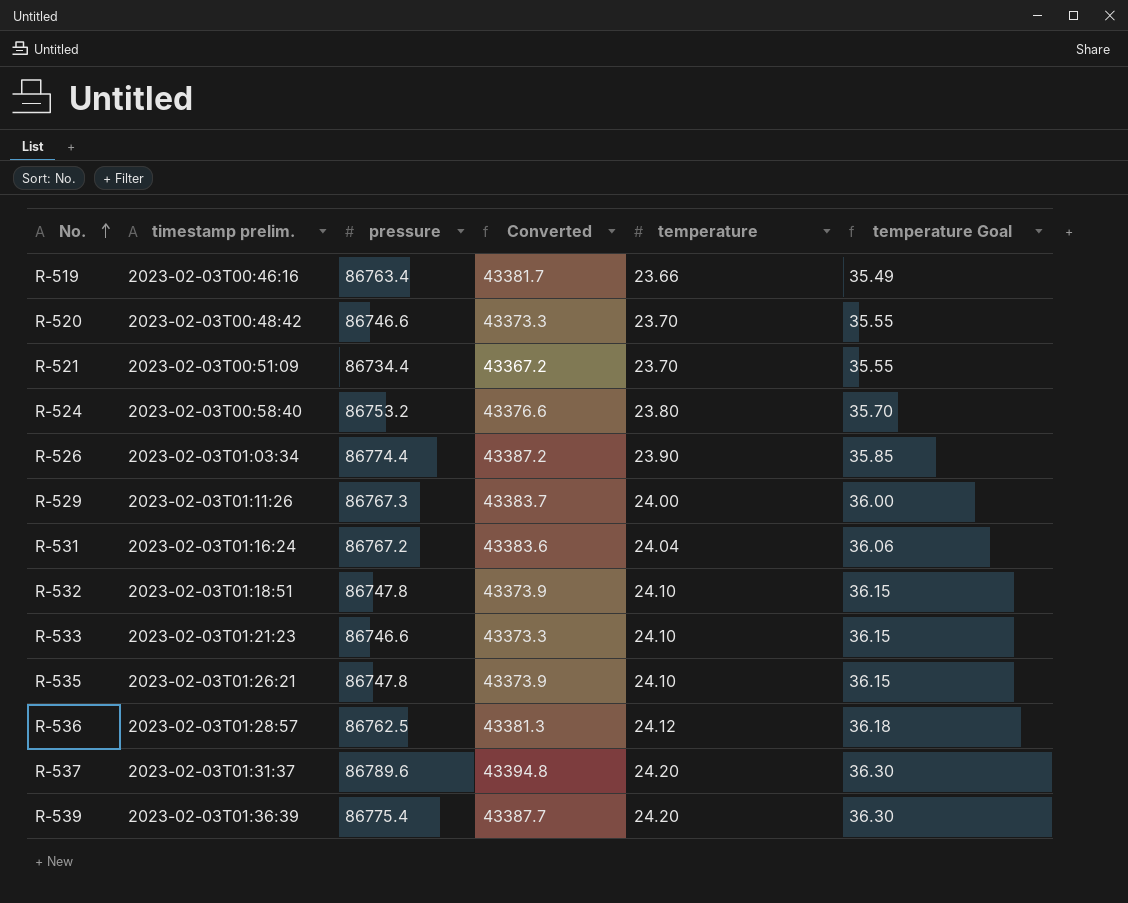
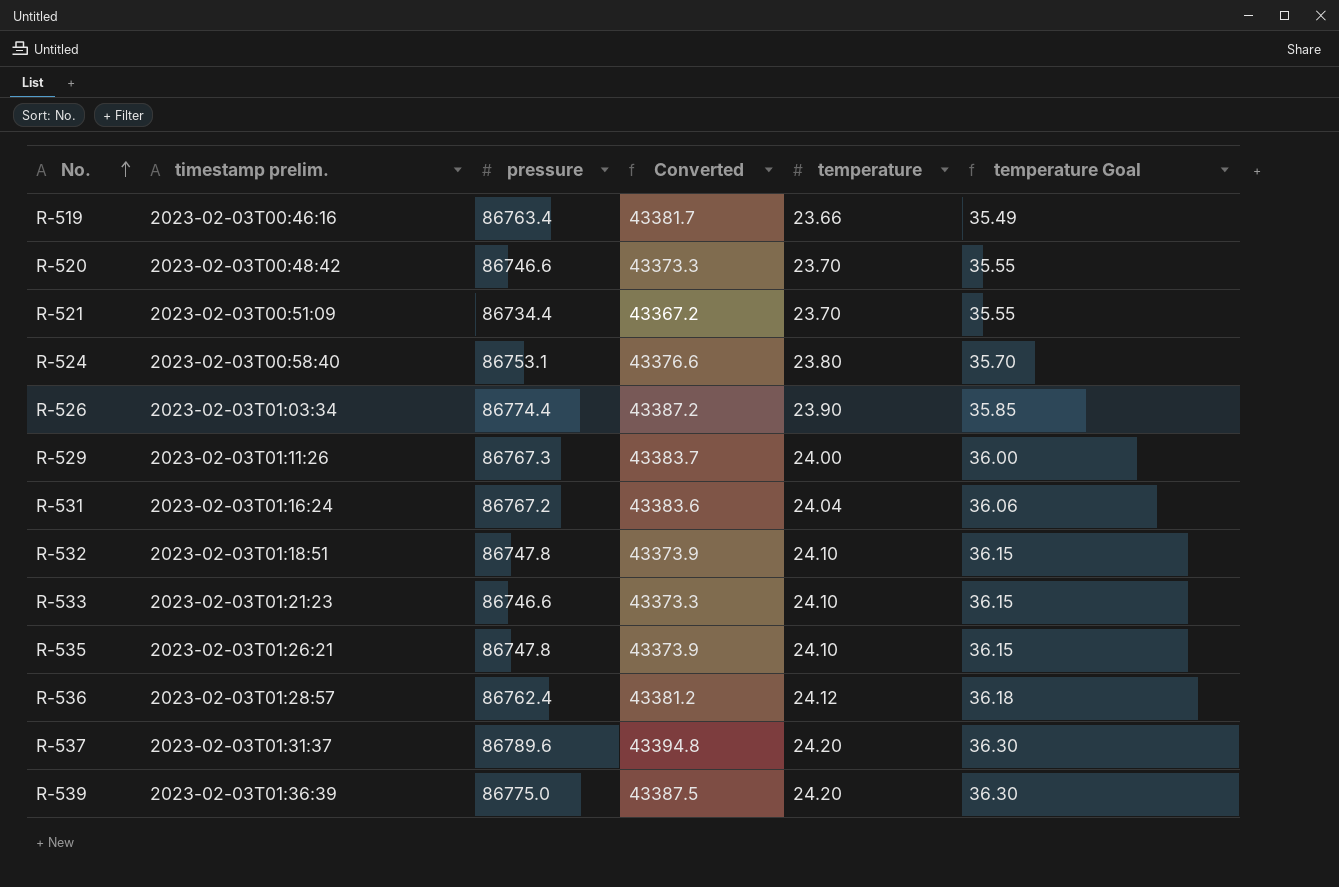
R-524 | pressure: 86753.2 -> 86753.1
R-536 | pressure: 86762.5 -> 86762.4
R-536 | Converted: 43381.3 -> 43381.2
R-539 | pressure: 86775.4 -> 86775.0
R-539 | Converted: 43387.7 -> 43387.5

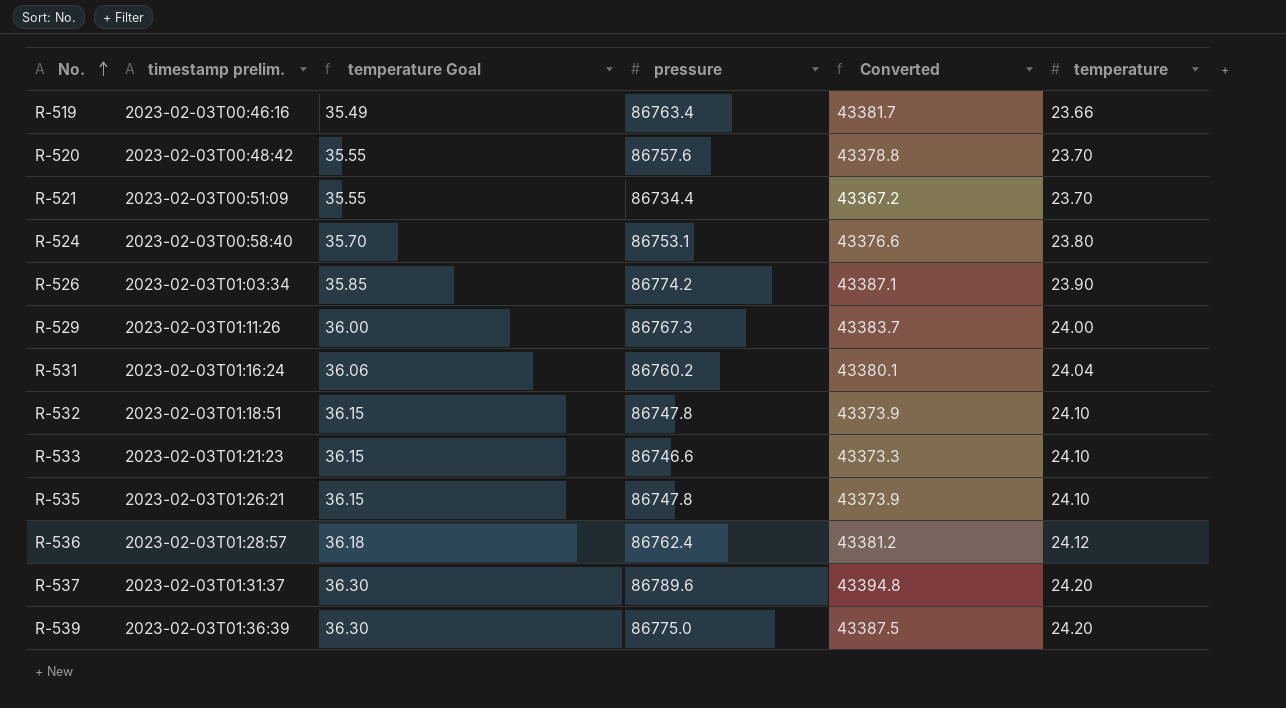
column temperature Goal | position: 6 -> 3
R-520 | pressure: 86746.6 -> 86757.6
R-520 | Converted: 43373.3 -> 43378.8
R-526 | pressure: 86774.4 -> 86774.2
R-526 | Converted: 43387.2 -> 43387.1
R-531 | pressure: 86767.2 -> 86760.2
R-531 | Converted: 43383.6 -> 43380.1

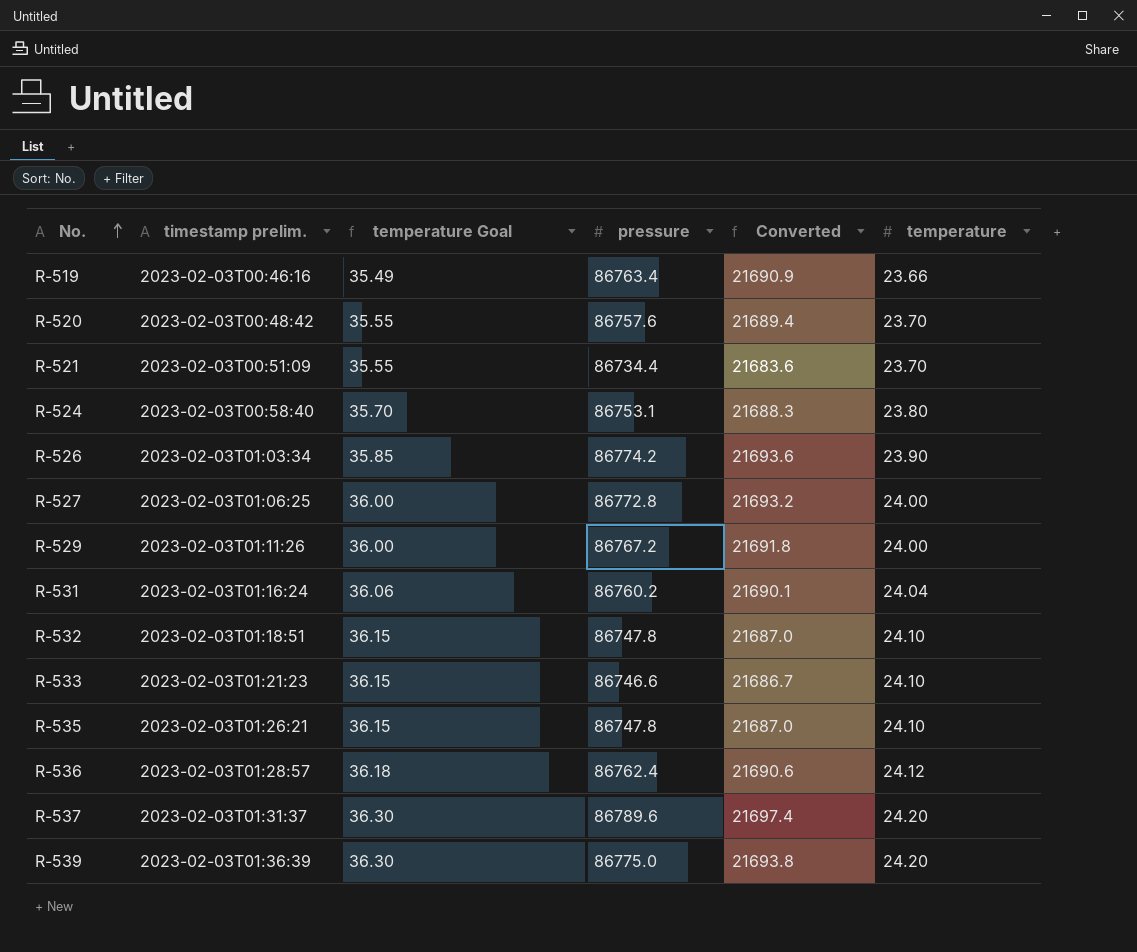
column Converted | formula: [pressure] * 0.5 -> [pressure] * 0.25
row R-527: none -> 2023-02-03T01:06:25 | 36.00 | 86772.8 | 21693.2 | 24.00
R-529 | pressure: 86767.3 -> 86767.2

